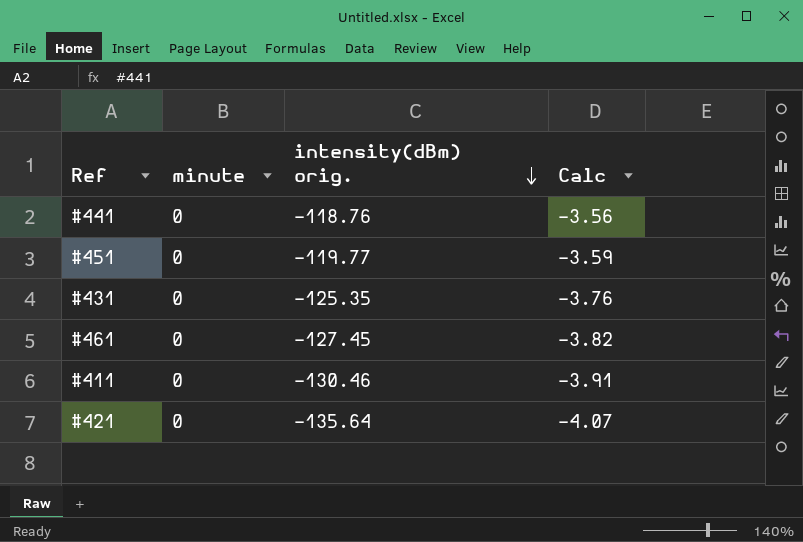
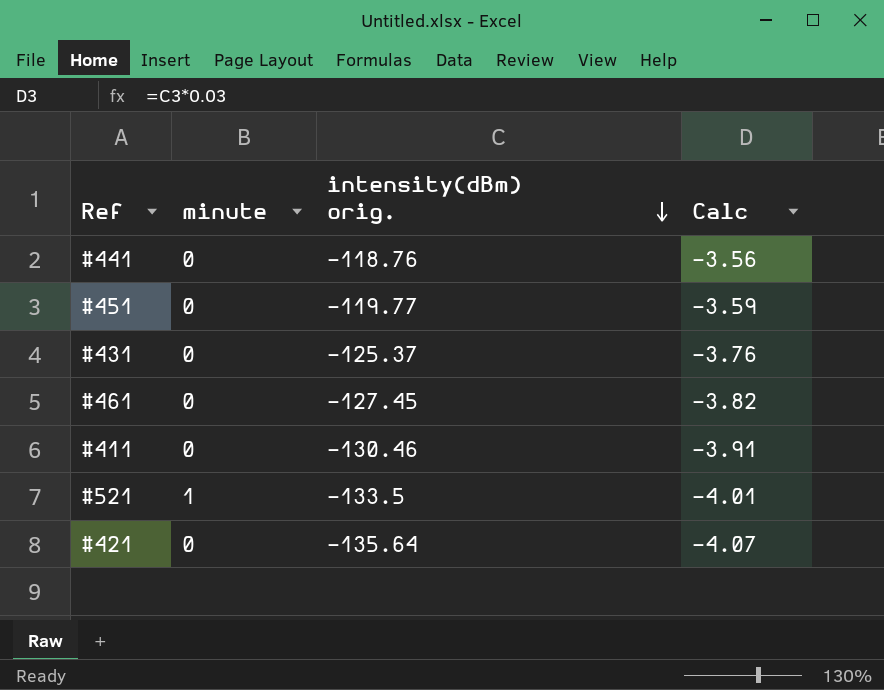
#431 | intensity(dBm) orig.: -125.35 -> -125.37
row #521: none -> 1 | -133.5 | -4.01

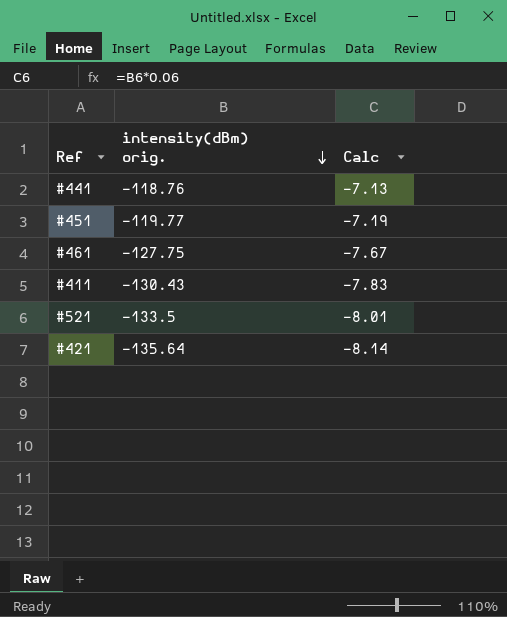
column minute | position: 2 -> none
column Calc | formula: [intensity(dBm) orig.] * 0.03 -> [intensity(dBm) orig.] * 0.06
row #431: 0 | -125.37 | -3.76 -> none
#461 | intensity(dBm) orig.: -127.45 -> -127.75
#411 | intensity(dBm) orig.: -130.46 -> -130.43

